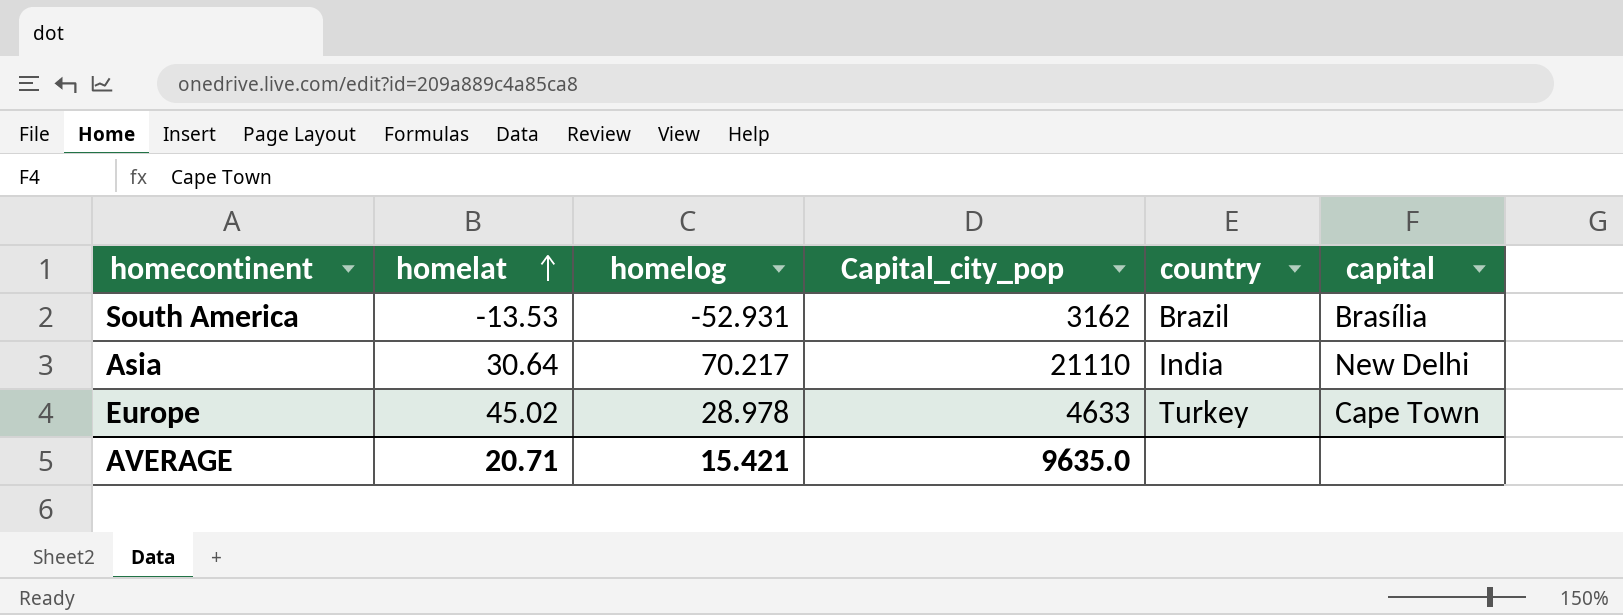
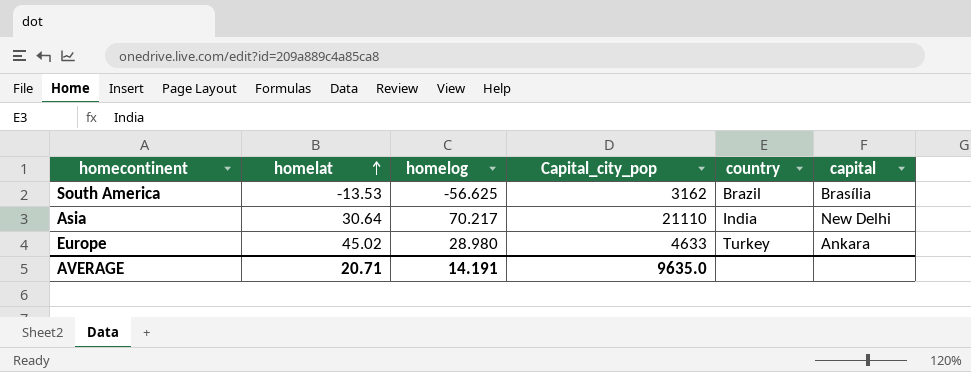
South America | homelog: -52.931 -> -56.625
Europe | homelog: 28.978 -> 28.980
Europe | capital: Cape Town -> Ankara
AVERAGE | homelog: 15.421 -> 14.191

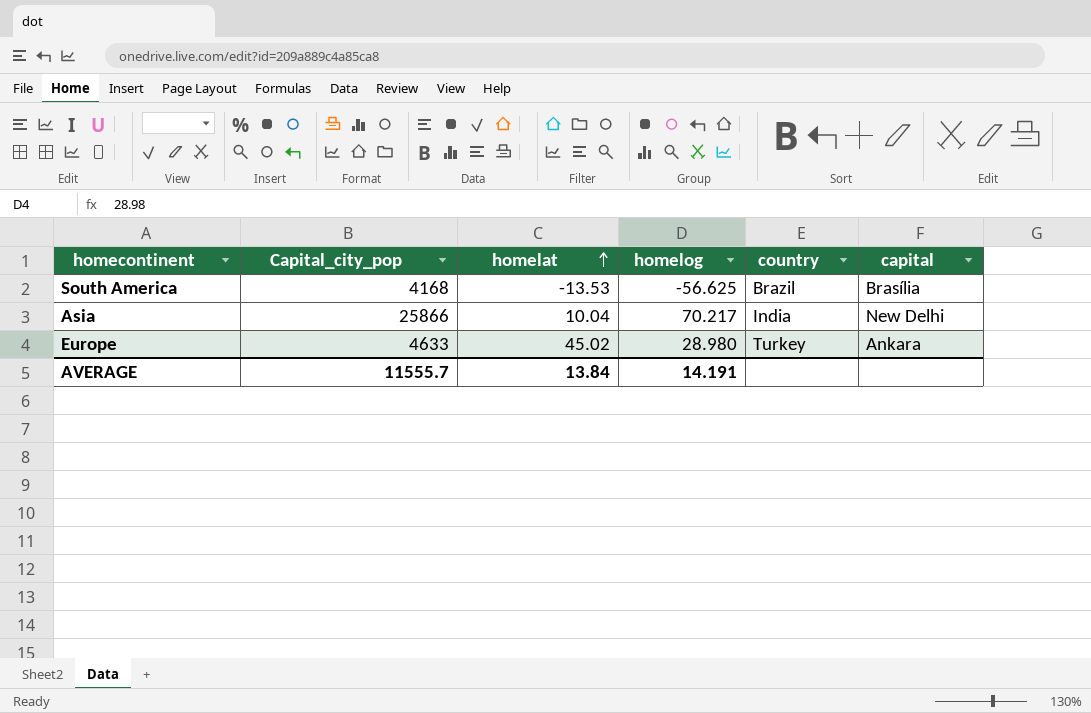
column Capital_city_pop | position: 4 -> 2
South America | Capital_city_pop: 3162 -> 4168
Asia | Capital_city_pop: 21110 -> 25866
Asia | homelat: 30.64 -> 10.04
AVERAGE | Capital_city_pop: 9635.0 -> 11555.7
AVERAGE | homelat: 20.71 -> 13.84

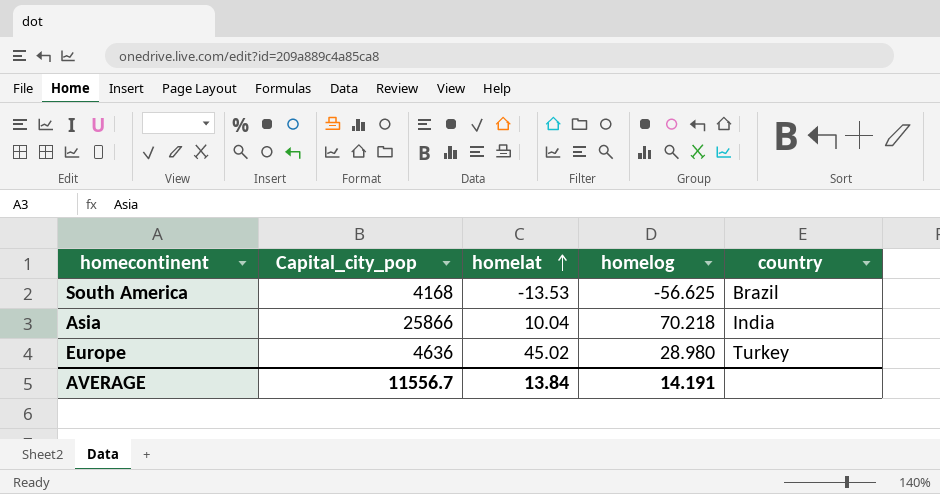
column capital | position: 6 -> none
Asia | homelog: 70.217 -> 70.218
Europe | Capital_city_pop: 4633 -> 4636
AVERAGE | Capital_city_pop: 11555.7 -> 11556.7

